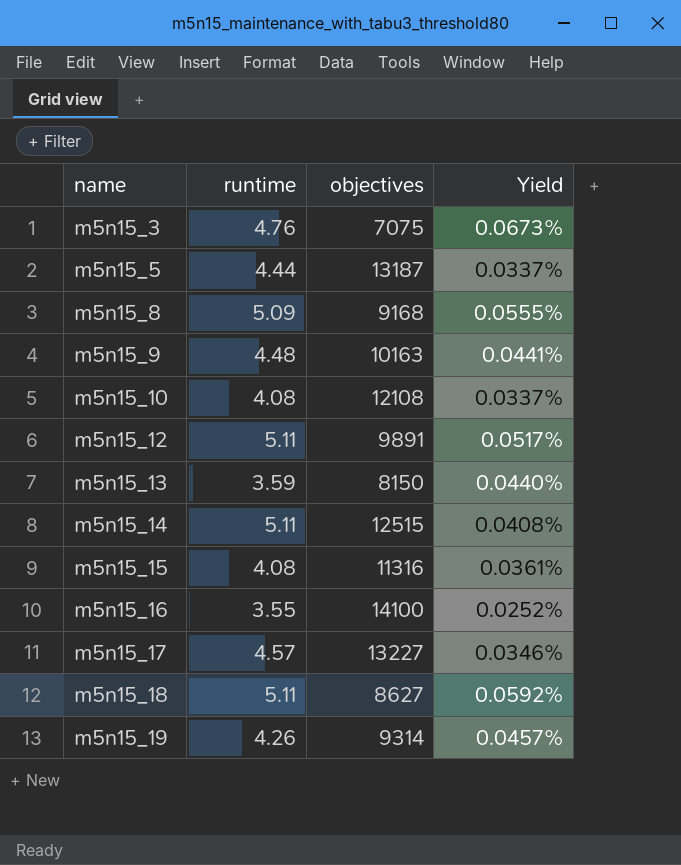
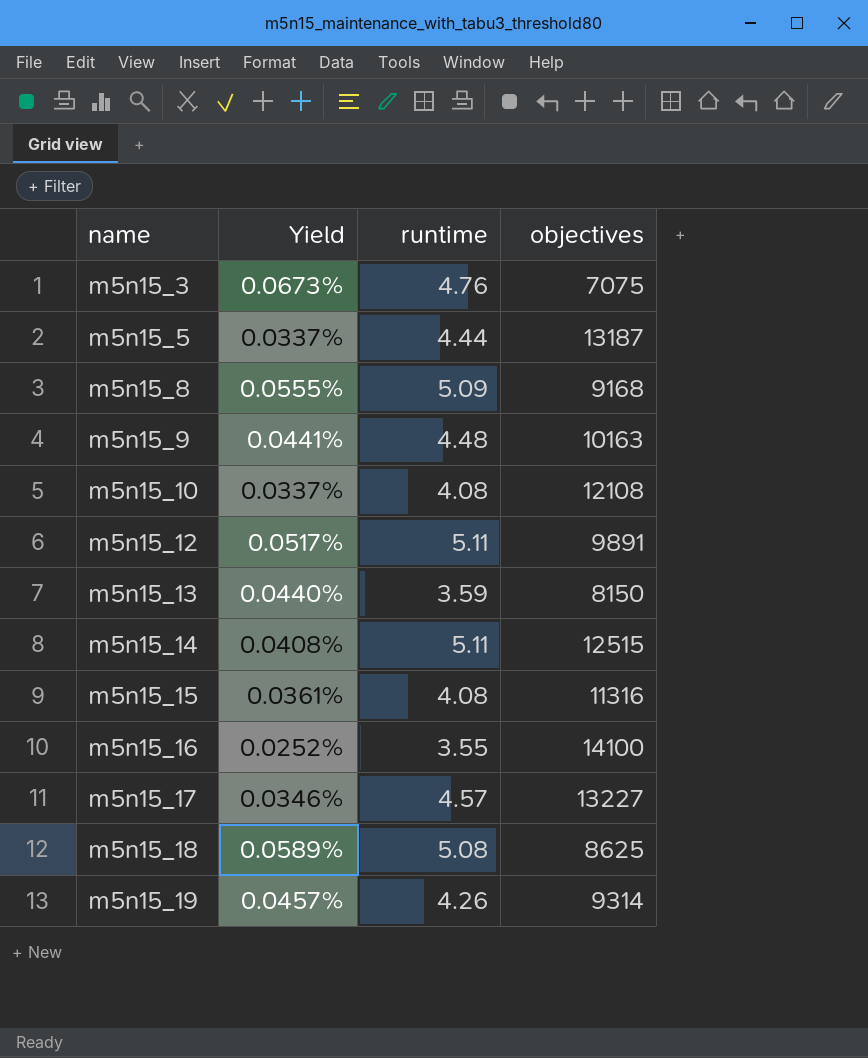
column Yield | position: 4 -> 2
m5n15_18 | Yield: 0.0592% -> 0.0589%
m5n15_18 | runtime: 5.11 -> 5.08
m5n15_18 | objectives: 8627 -> 8625

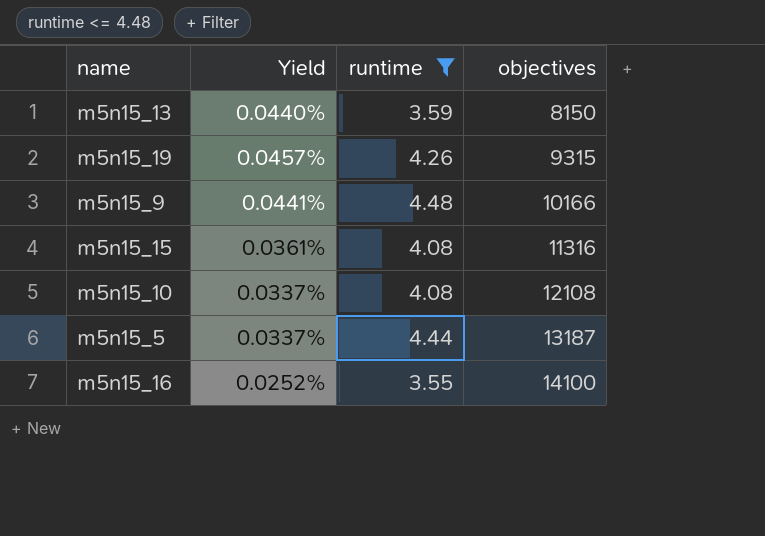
filter: none -> runtime <= 4.48
row order: name ascending -> objectives ascending
m5n15_19 | objectives: 9314 -> 9315
m5n15_9 | objectives: 10163 -> 10166

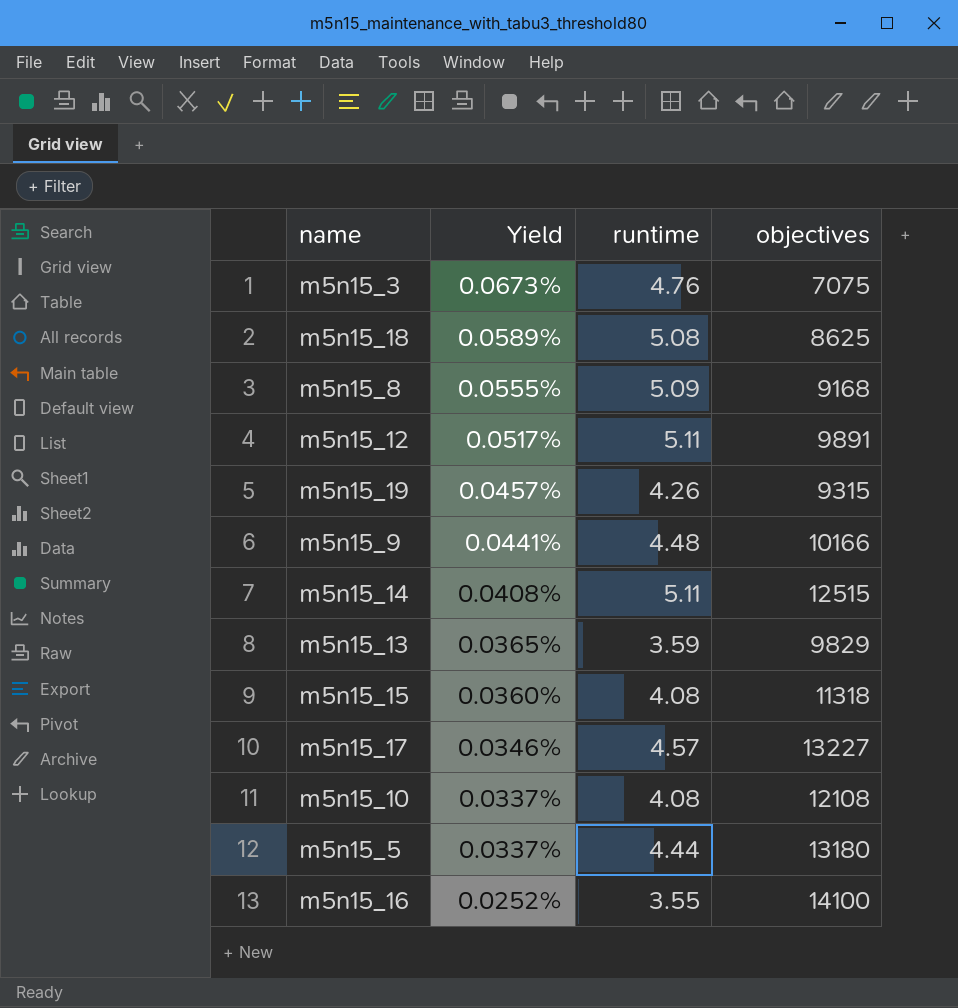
filter: runtime <= 4.48 -> none
row order: objectives ascending -> Yield descending
m5n15_13 | Yield: 0.0440% -> 0.0365%
m5n15_13 | objectives: 8150 -> 9829
m5n15_15 | Yield: 0.0361% -> 0.0360%
m5n15_15 | objectives: 11316 -> 11318
m5n15_5 | objectives: 13187 -> 13180

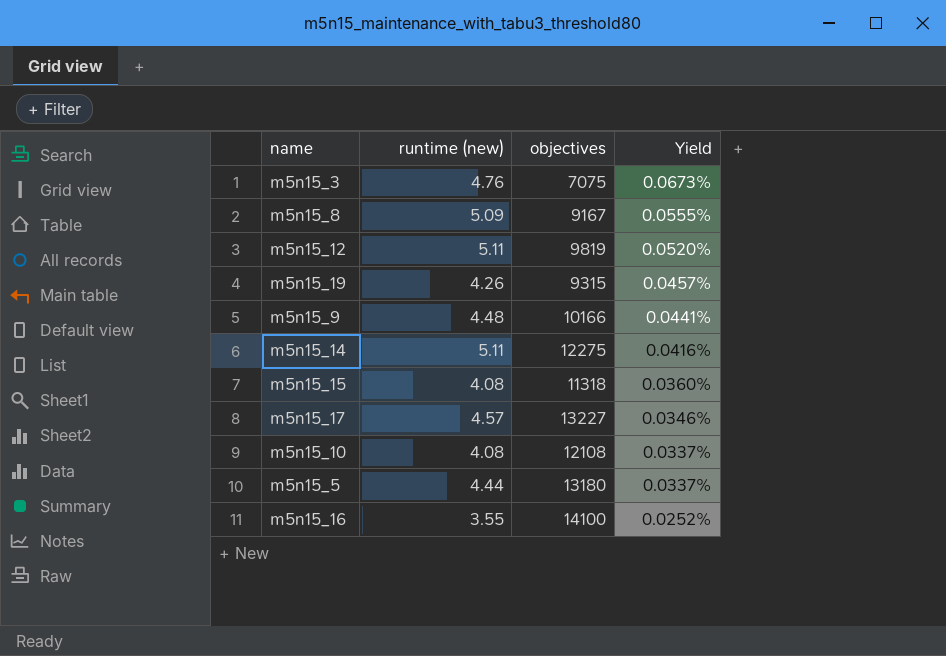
column name: runtime -> runtime (new)
column Yield | position: 2 -> 4
row m5n15_18: 0.0589% | 5.08 | 8625 -> none
row m5n15_13: 0.0365% | 3.59 | 9829 -> none
m5n15_8 | objectives: 9168 -> 9167
m5n15_12 | objectives: 9891 -> 9819
m5n15_12 | Yield: 0.0517% -> 0.0520%
m5n15_14 | objectives: 12515 -> 12275
m5n15_14 | Yield: 0.0408% -> 0.0416%

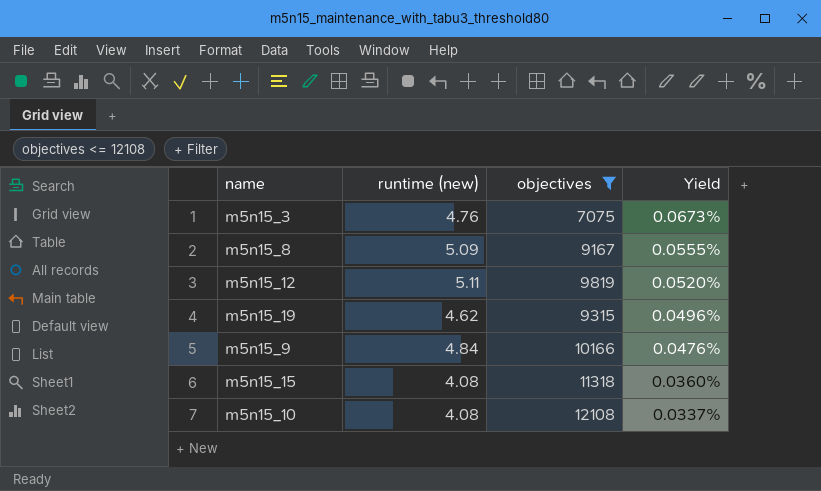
filter: none -> objectives <= 12108
m5n15_19 | runtime (new): 4.26 -> 4.62
m5n15_19 | Yield: 0.0457% -> 0.0496%
m5n15_9 | runtime (new): 4.48 -> 4.84
m5n15_9 | Yield: 0.0441% -> 0.0476%

